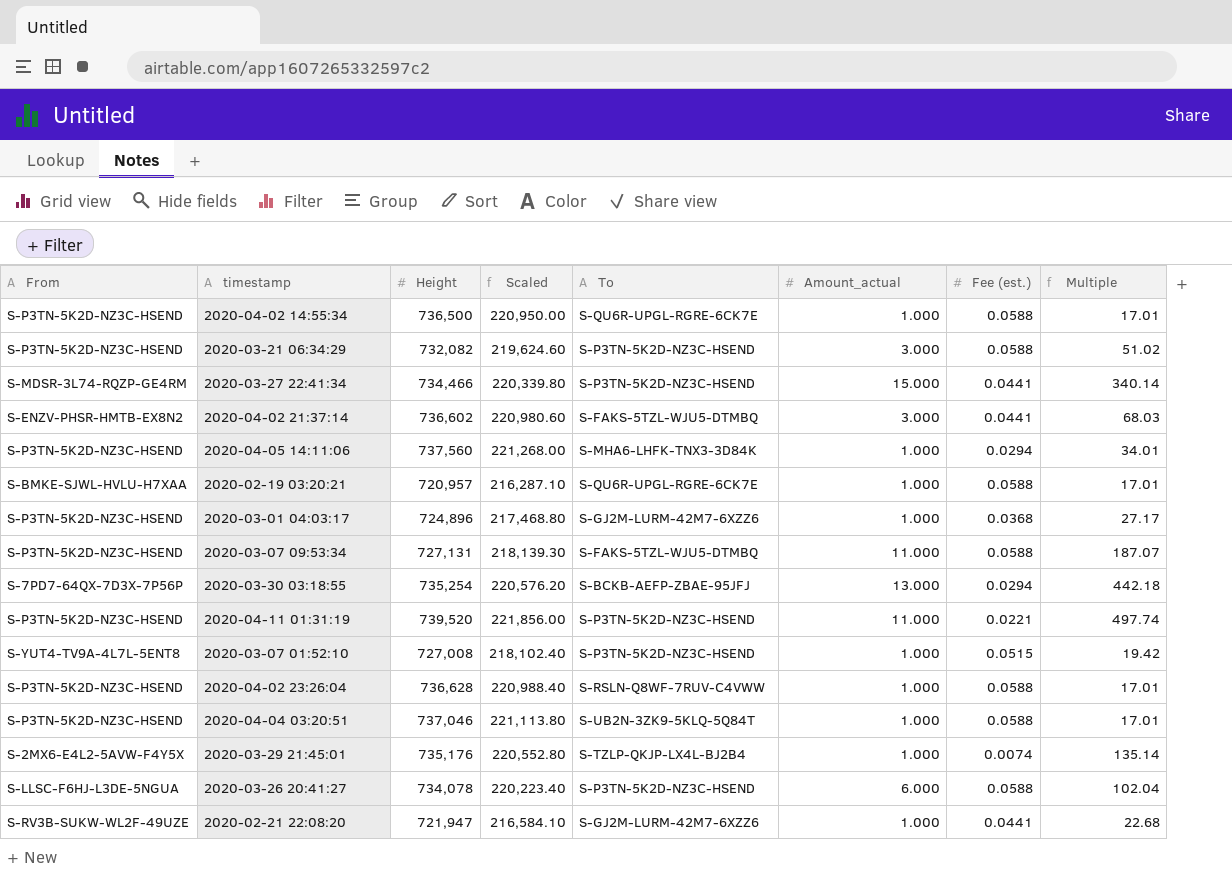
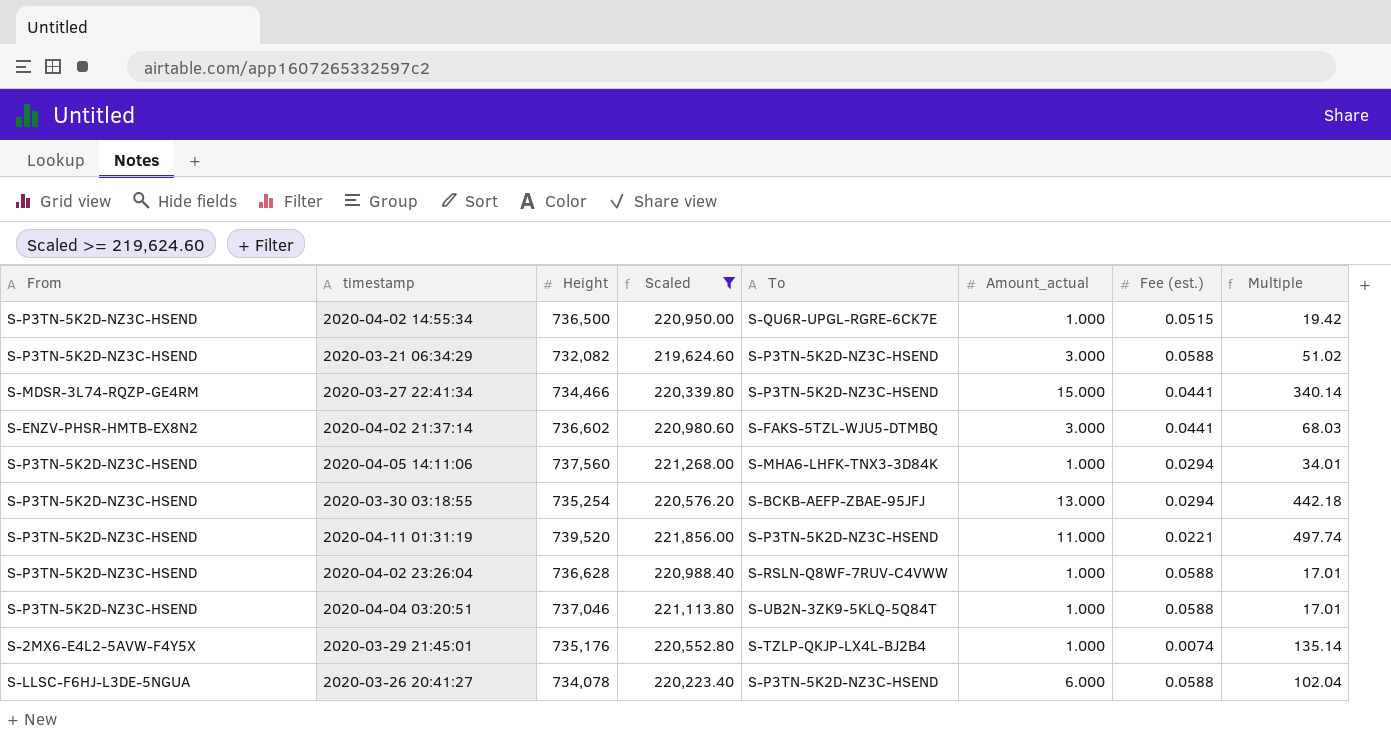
filter: none -> Scaled >= 219,624.60
2020-04-02 14:55:34 | Fee (est.): 0.0588 -> 0.0515
2020-04-02 14:55:34 | Multiple: 17.01 -> 19.42
2020-03-30 03:18:55 | From: S-7PD7-64QX-7D3X-7P56P -> S-P3TN-5K2D-NZ3C-HSEND

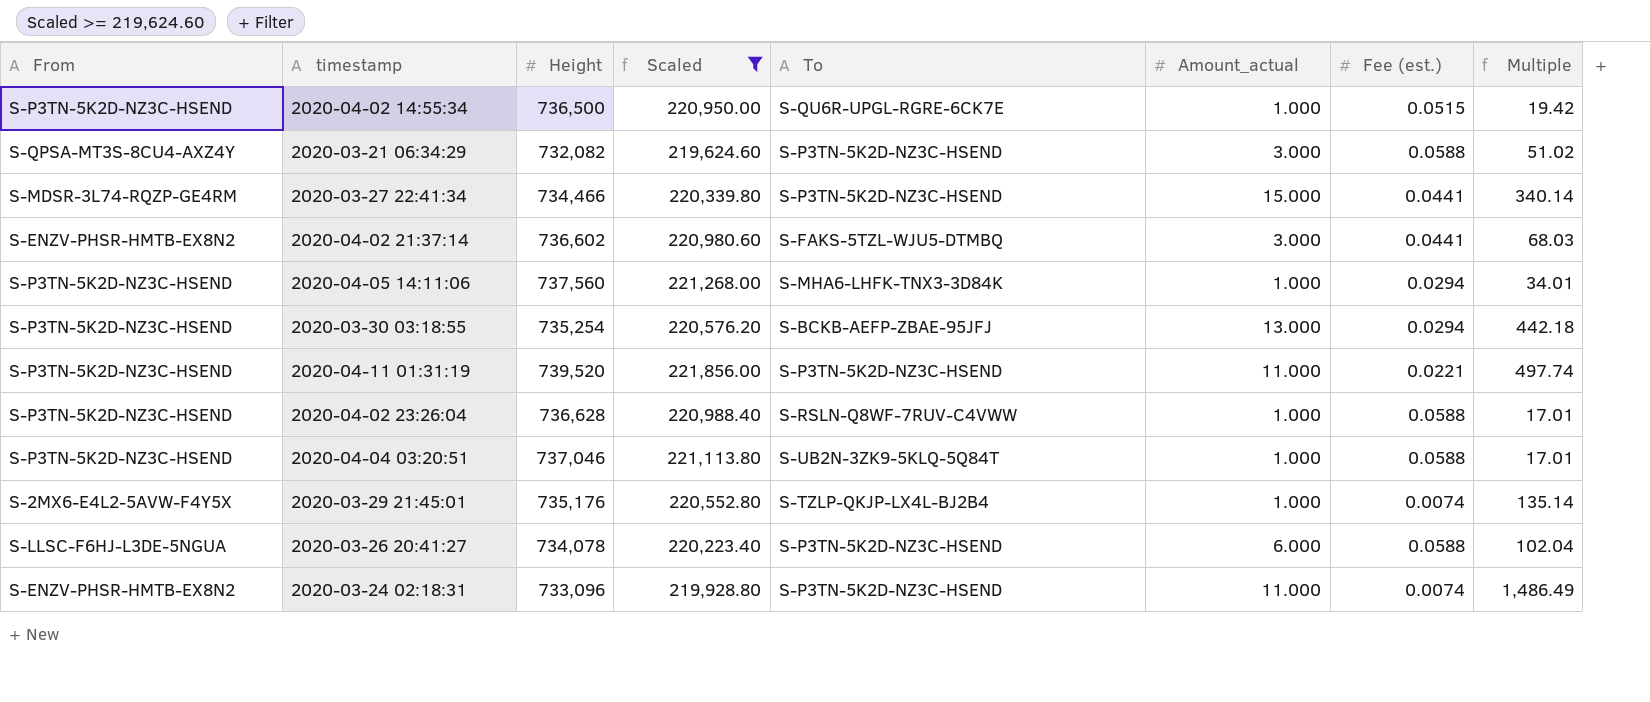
2020-03-21 06:34:29 | From: S-P3TN-5K2D-NZ3C-HSEND -> S-QPSA-MT3S-8CU4-AXZ4Y
row 2020-03-24 02:18:31: none -> S-ENZV-PHSR-HMTB-EX8N2 | 733,096 | 219,928.80 | S-P3TN-5K2D-NZ3C-HSEND | 11.000 | 0.0074 | 1,486.49

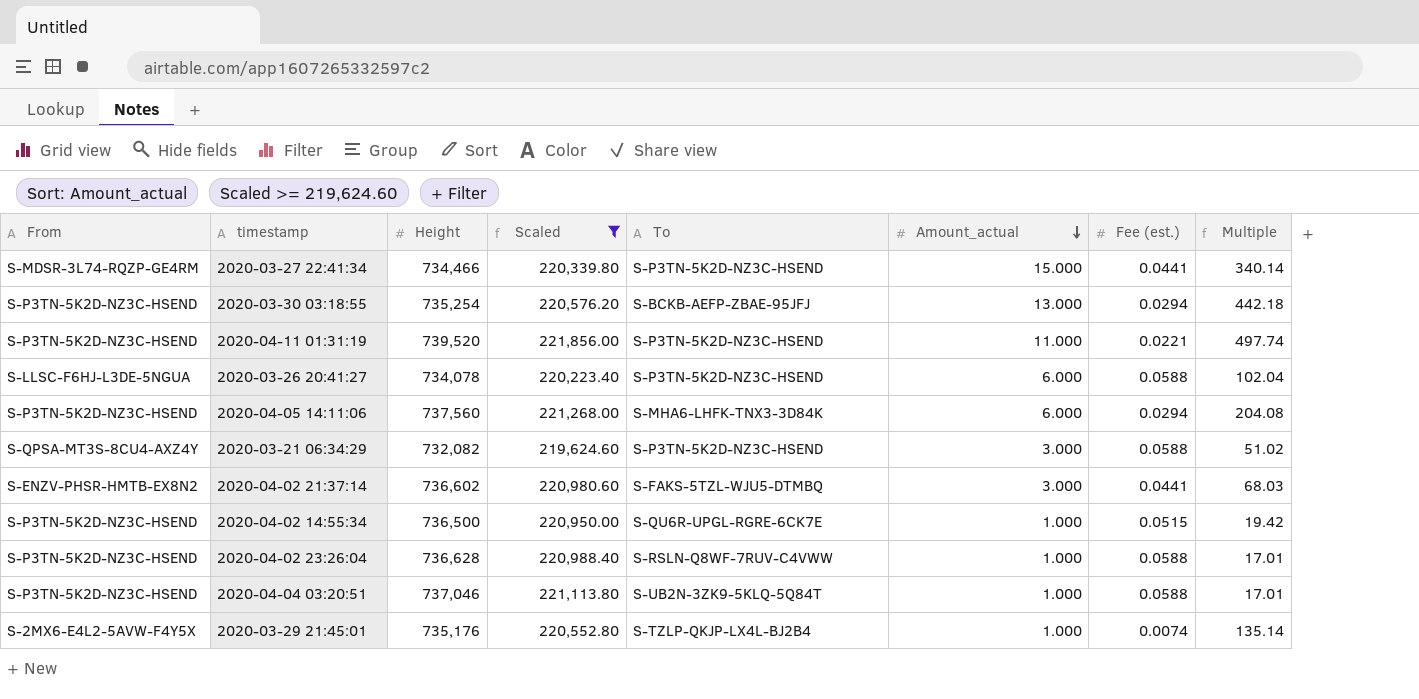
row order: none -> Amount_actual descending
row 2020-03-24 02:18:31: S-ENZV-PHSR-HMTB-EX8N2 | 733,096 | 219,928.80 | S-P3TN-5K2D-NZ3C-HSEND | 11.000 | 0.0074 | 1,486.49 -> none
2020-04-05 14:11:06 | Amount_actual: 1.000 -> 6.000
2020-04-05 14:11:06 | Multiple: 34.01 -> 204.08

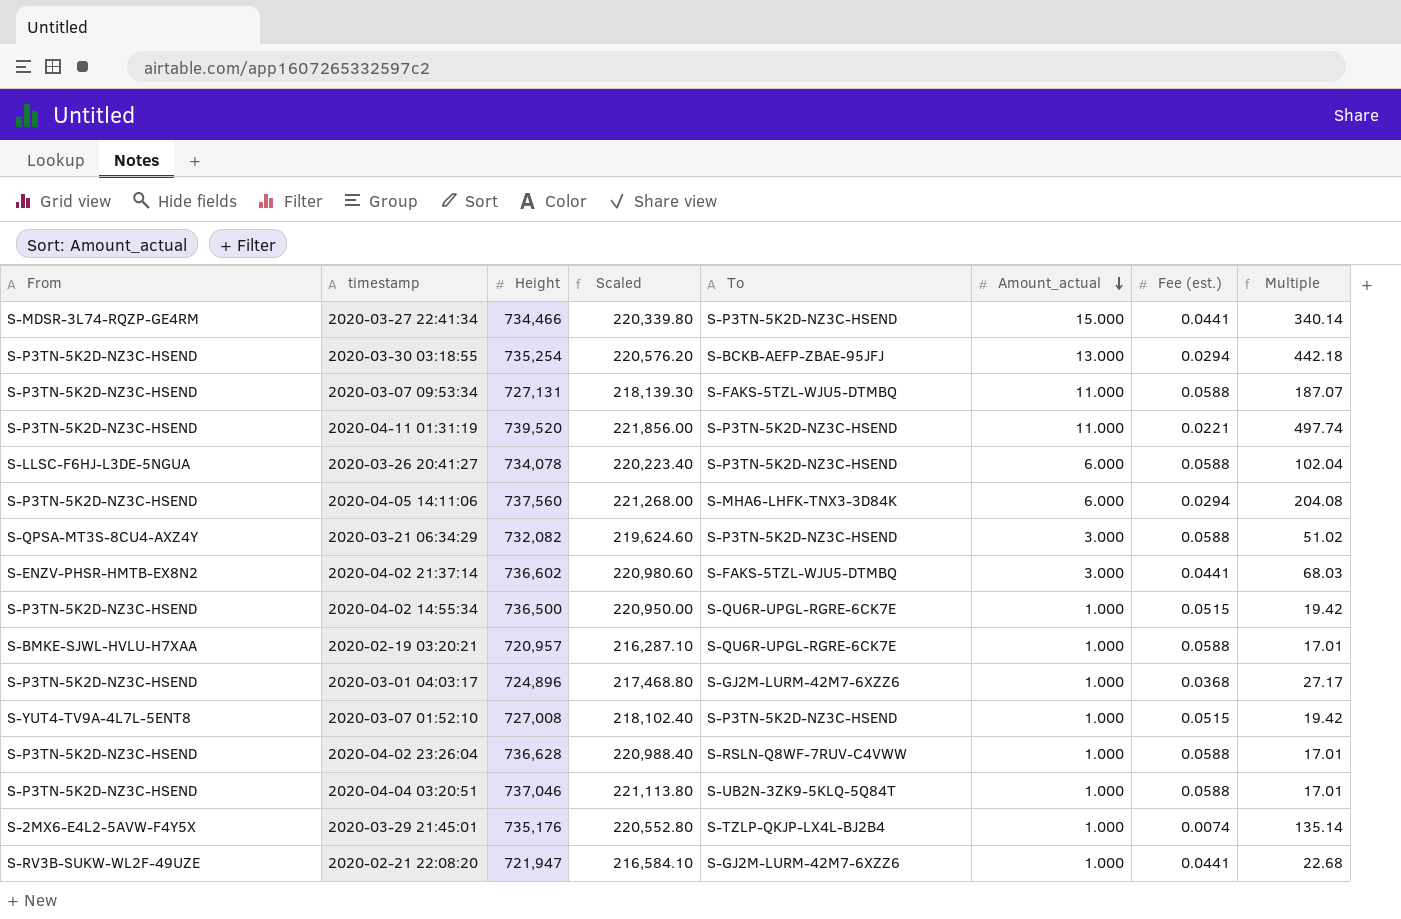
filter: Scaled >= 219,624.60 -> none

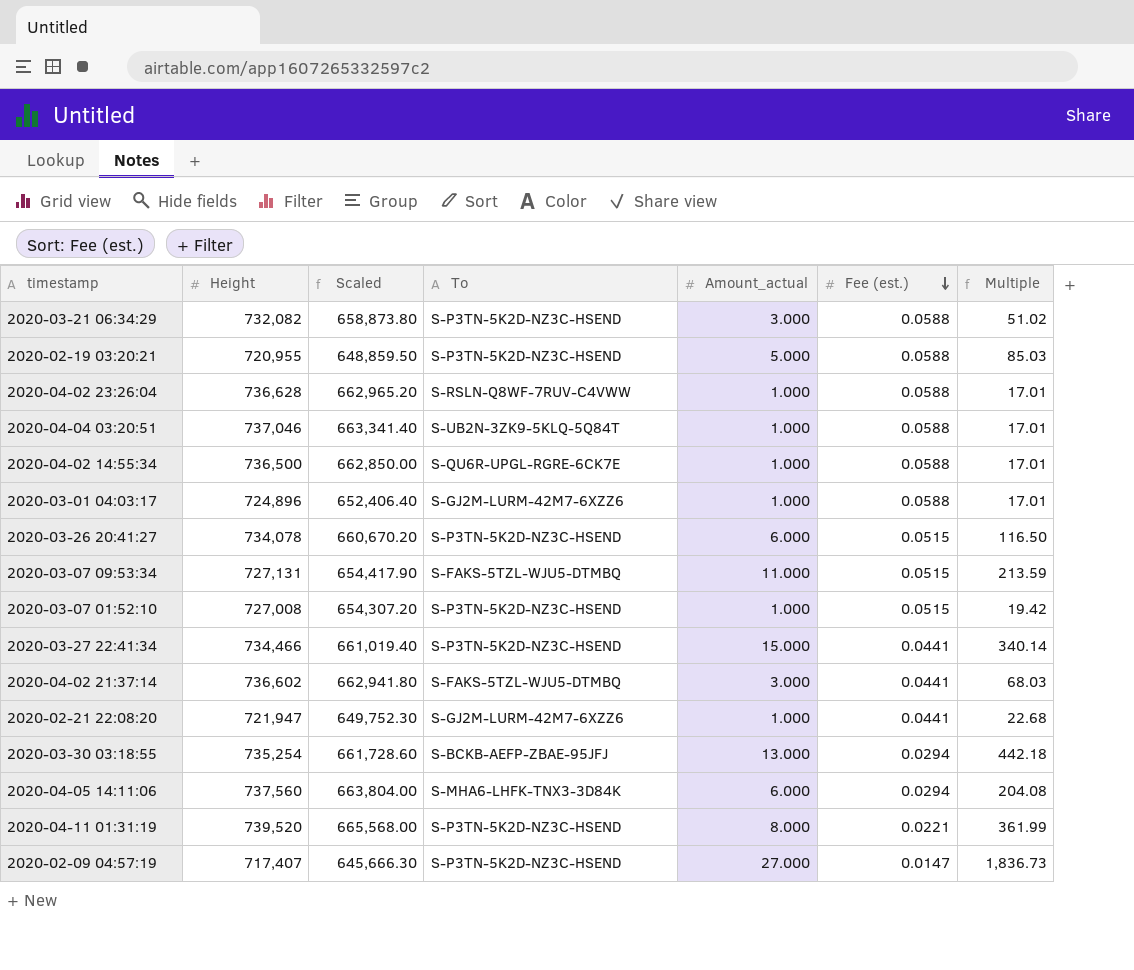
row order: Amount_actual descending -> Fee (est.) descending
column From | position: 1 -> none
column Scaled | formula: [Height] * 0.3 -> [Height] * 0.9
row 2020-03-29 21:45:01: S-2MX6-E4L2-5AVW-F4Y5X | 735,176 | 220,552.80 | S-TZLP-QKJP-LX4L-BJ2B4 | 1.000 | 0.0074 | 135.14 -> none
2020-02-19 03:20:21 | Height: 720,957 -> 720,955
2020-02-19 03:20:21 | To: S-QU6R-UPGL-RGRE-6CK7E -> S-P3TN-5K2D-NZ3C-HSEND
2020-02-19 03:20:21 | Amount_actual: 1.000 -> 5.000
2020-02-19 03:20:21 | Multiple: 17.01 -> 85.03
2020-04-02 14:55:34 | Fee (est.): 0.0515 -> 0.0588
2020-04-02 14:55:34 | Multiple: 19.42 -> 17.01
2020-03-01 04:03:17 | Fee (est.): 0.0368 -> 0.0588
2020-03-01 04:03:17 | Multiple: 27.17 -> 17.01
2020-03-26 20:41:27 | Fee (est.): 0.0588 -> 0.0515
2020-03-26 20:41:27 | Multiple: 102.04 -> 116.50
2020-03-07 09:53:34 | Fee (est.): 0.0588 -> 0.0515
2020-03-07 09:53:34 | Multiple: 187.07 -> 213.59
2020-04-11 01:31:19 | Amount_actual: 11.000 -> 8.000
2020-04-11 01:31:19 | Multiple: 497.74 -> 361.99
row 2020-02-09 04:57:19: none -> 717,407 | 645,666.30 | S-P3TN-5K2D-NZ3C-HSEND | 27.000 | 0.0147 | 1,836.73

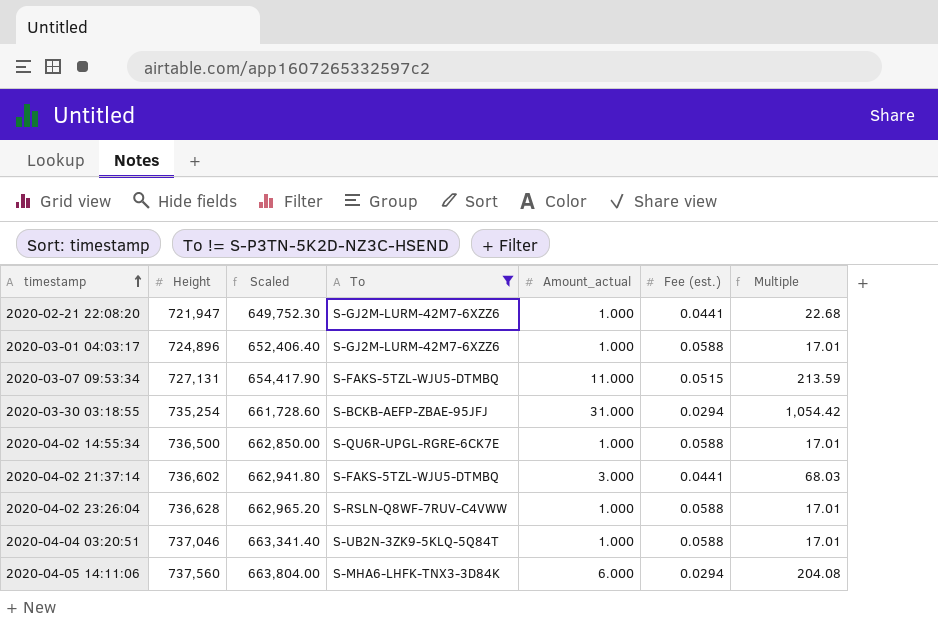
filter: none -> To != S-P3TN-5K2D-NZ3C-HSEND
row order: Fee (est.) descending -> timestamp ascending
2020-03-30 03:18:55 | Amount_actual: 13.000 -> 31.000
2020-03-30 03:18:55 | Multiple: 442.18 -> 1,054.42

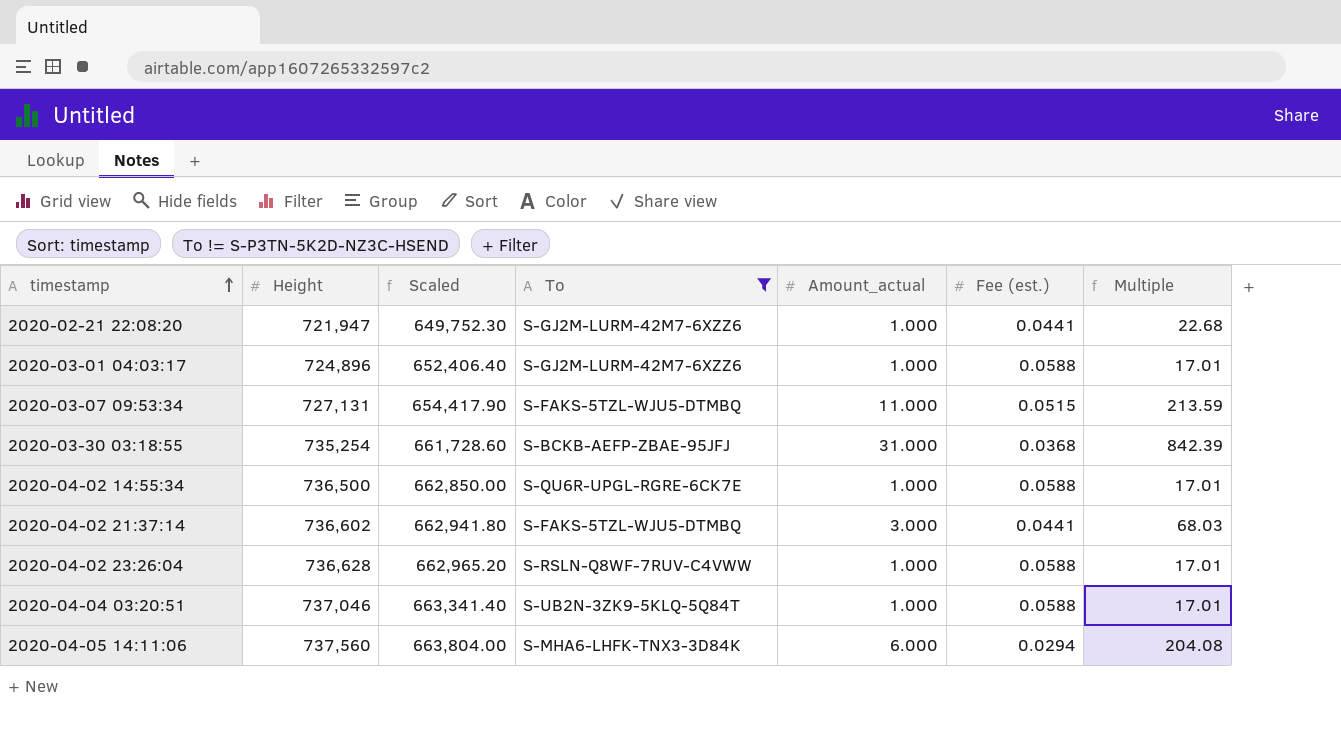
2020-03-30 03:18:55 | Fee (est.): 0.0294 -> 0.0368
2020-03-30 03:18:55 | Multiple: 1,054.42 -> 842.39

